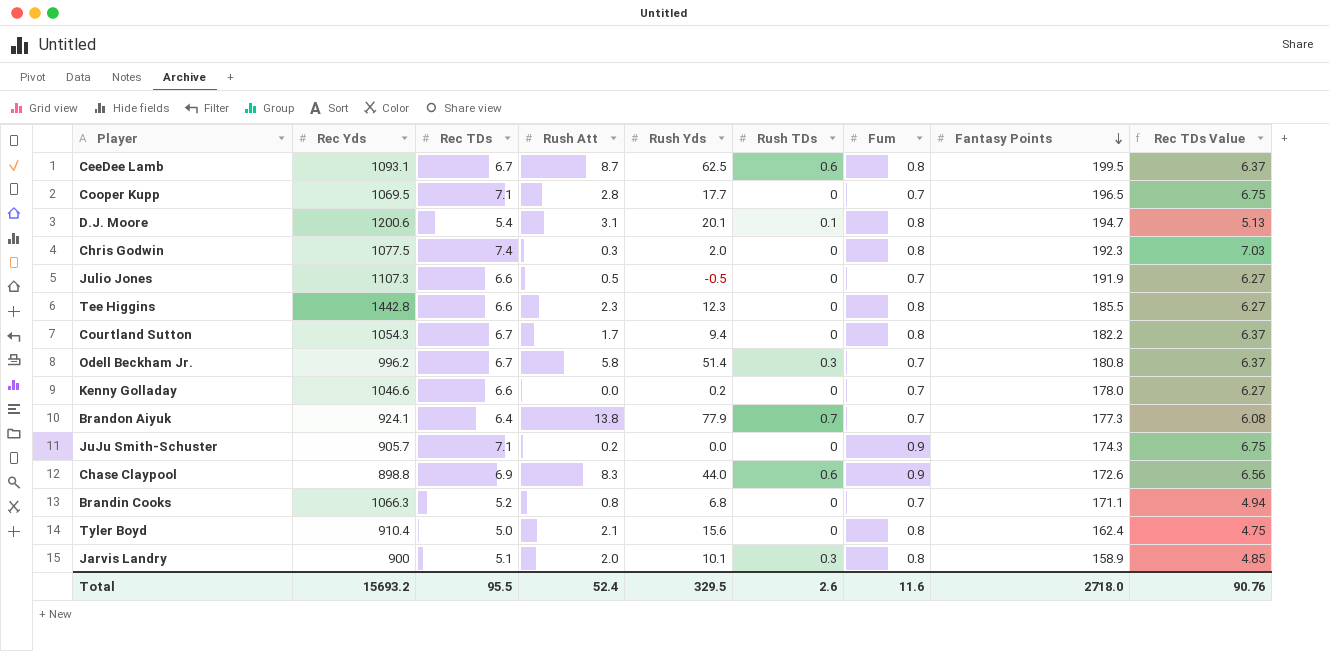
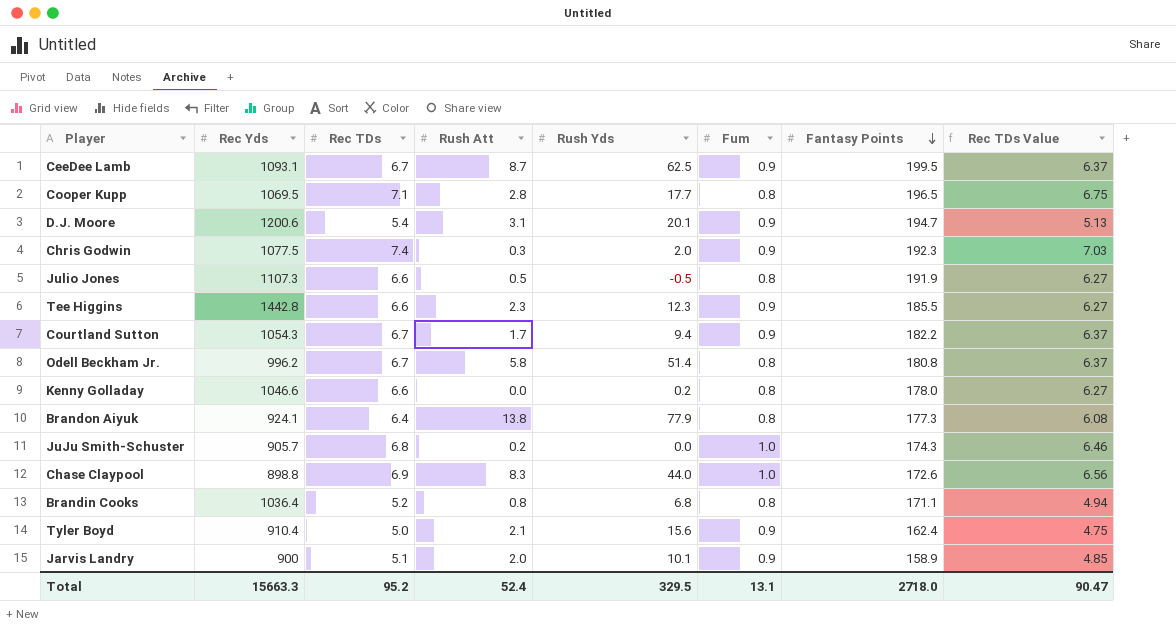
column Rush TDs | position: 6 -> none
CeeDee Lamb | Fum: 0.8 -> 0.9
Cooper Kupp | Fum: 0.7 -> 0.8
D.J. Moore | Fum: 0.8 -> 0.9
Chris Godwin | Fum: 0.8 -> 0.9
Julio Jones | Fum: 0.7 -> 0.8
Tee Higgins | Fum: 0.8 -> 0.9
Courtland Sutton | Fum: 0.8 -> 0.9
Odell Beckham Jr. | Fum: 0.7 -> 0.8
Kenny Golladay | Fum: 0.7 -> 0.8
Brandon Aiyuk | Fum: 0.7 -> 0.8
JuJu Smith-Schuster | Rec TDs: 7.1 -> 6.8
JuJu Smith-Schuster | Fum: 0.9 -> 1.0
JuJu Smith-Schuster | Rec TDs Value: 6.75 -> 6.46
Chase Claypool | Fum: 0.9 -> 1.0
Brandin Cooks | Rec Yds: 1066.3 -> 1036.4
Brandin Cooks | Fum: 0.7 -> 0.8
Tyler Boyd | Fum: 0.8 -> 0.9
Jarvis Landry | Fum: 0.8 -> 0.9
Total | Rec Yds: 15693.2 -> 15663.3
Total | Rec TDs: 95.5 -> 95.2
Total | Fum: 11.6 -> 13.1
Total | Rec TDs Value: 90.76 -> 90.47

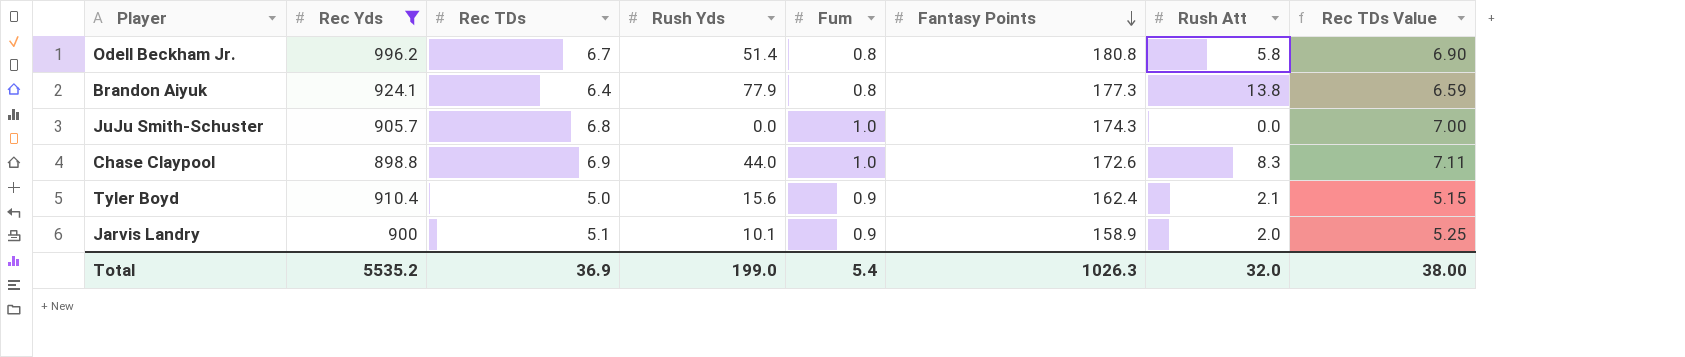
filter: none -> Rec Yds <= 996.2
column Rush Att | position: 4 -> 7
column Rec TDs Value | formula: [Rec TDs] * 0.95 -> [Rec TDs] * 1.03
JuJu Smith-Schuster | Rush Att: 0.2 -> 0.0
Total | Rec Yds: 15663.3 -> 5535.2
Total | Rec TDs: 95.2 -> 36.9
Total | Rush Yds: 329.5 -> 199.0
Total | Fum: 13.1 -> 5.4
Total | Fantasy Points: 2718.0 -> 1026.3
Total | Rush Att: 52.4 -> 32.0
Total | Rec TDs Value: 90.47 -> 38.00

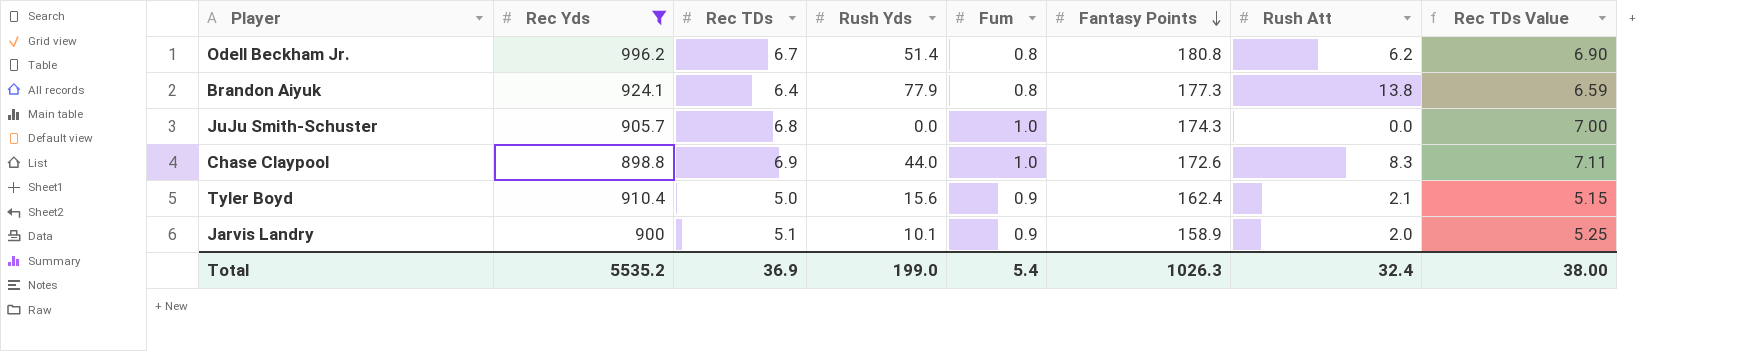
Odell Beckham Jr. | Rush Att: 5.8 -> 6.2
Total | Rush Att: 32.0 -> 32.4

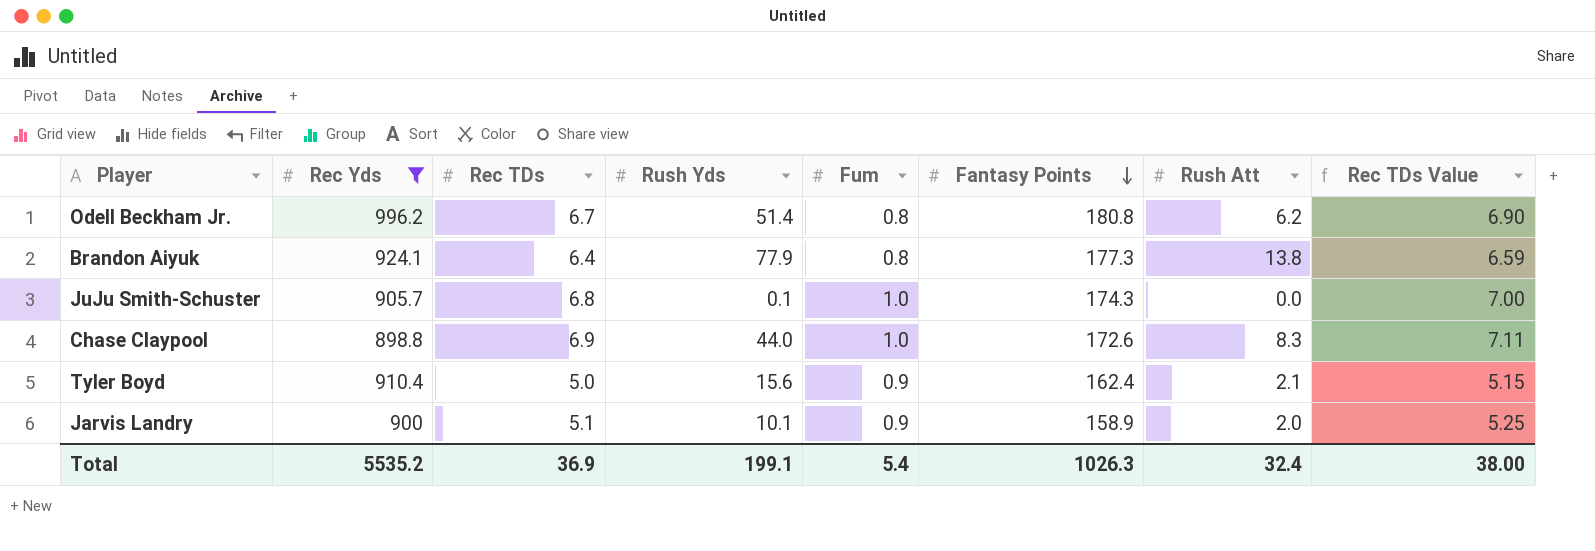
JuJu Smith-Schuster | Rush Yds: 0.0 -> 0.1
Total | Rush Yds: 199.0 -> 199.1

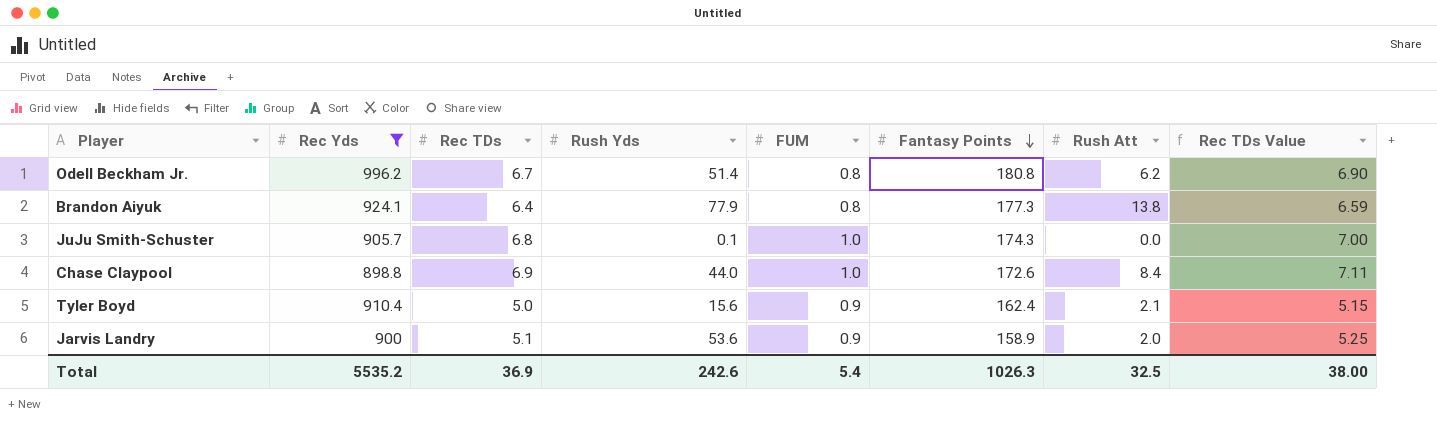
column name: Fum -> FUM
Chase Claypool | Rush Att: 8.3 -> 8.4
Jarvis Landry | Rush Yds: 10.1 -> 53.6
Total | Rush Yds: 199.1 -> 242.6
Total | Rush Att: 32.4 -> 32.5

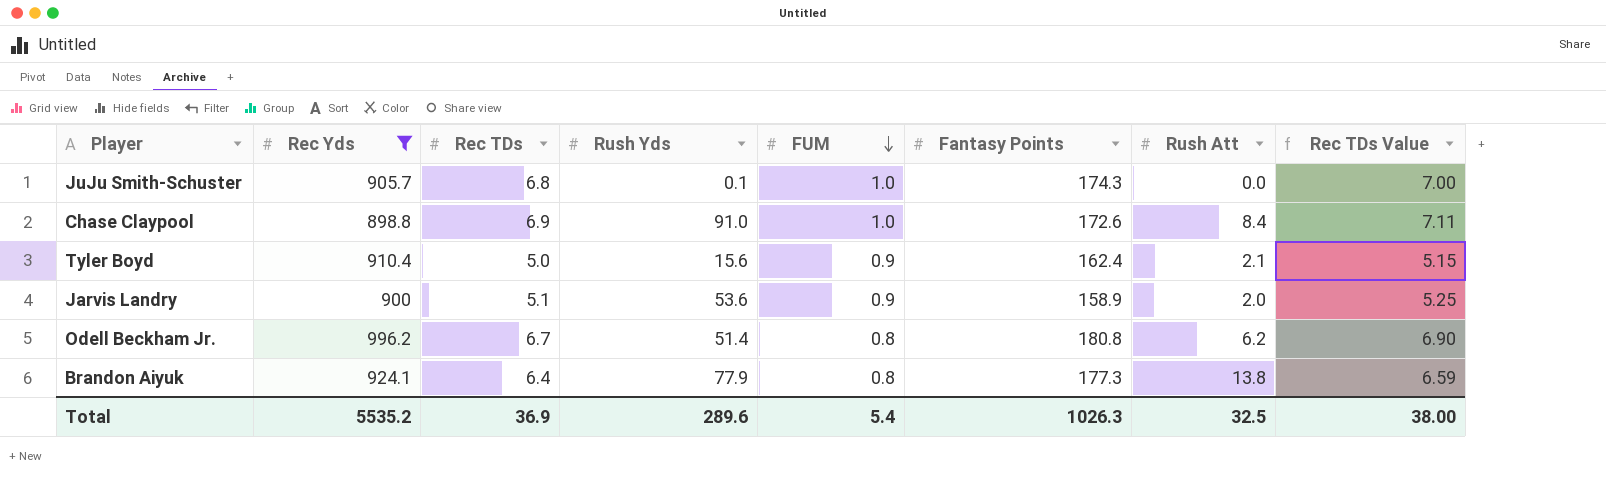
row order: Fantasy Points descending -> FUM descending
Chase Claypool | Rush Yds: 44.0 -> 91.0
Total | Rush Yds: 242.6 -> 289.6

